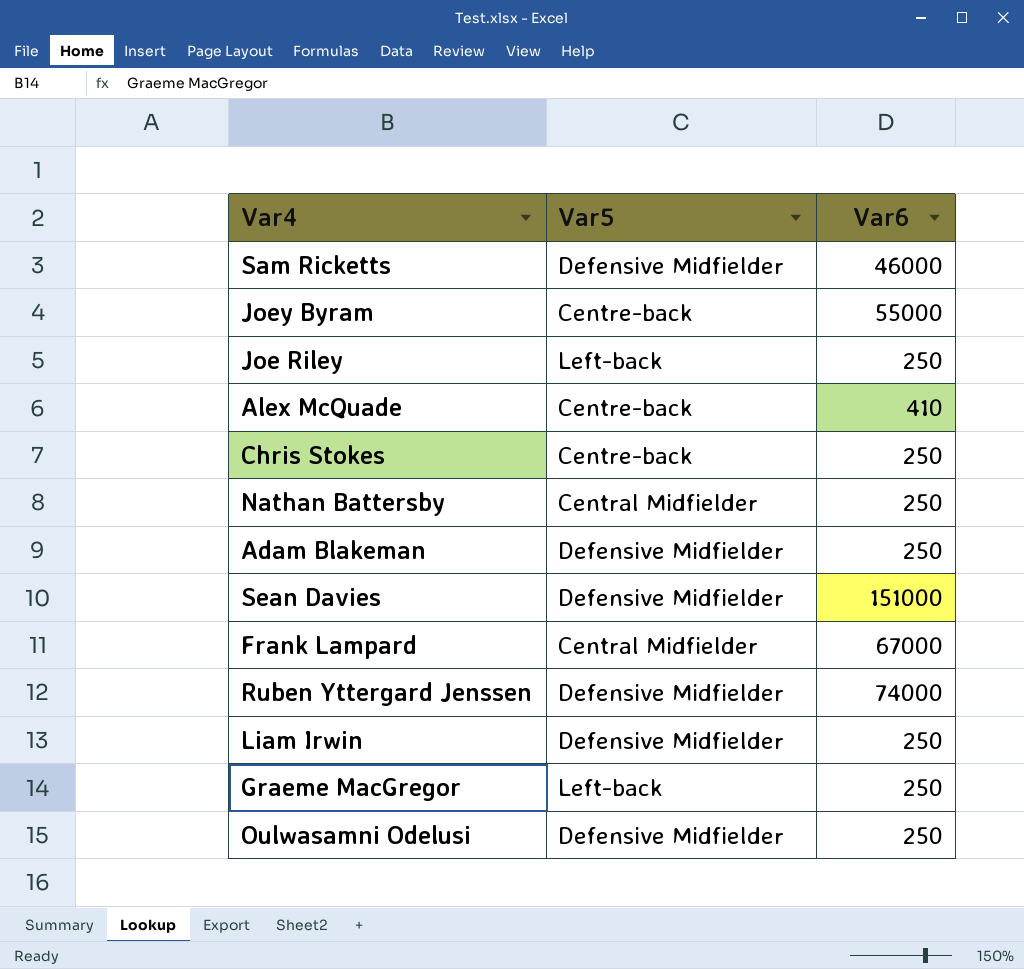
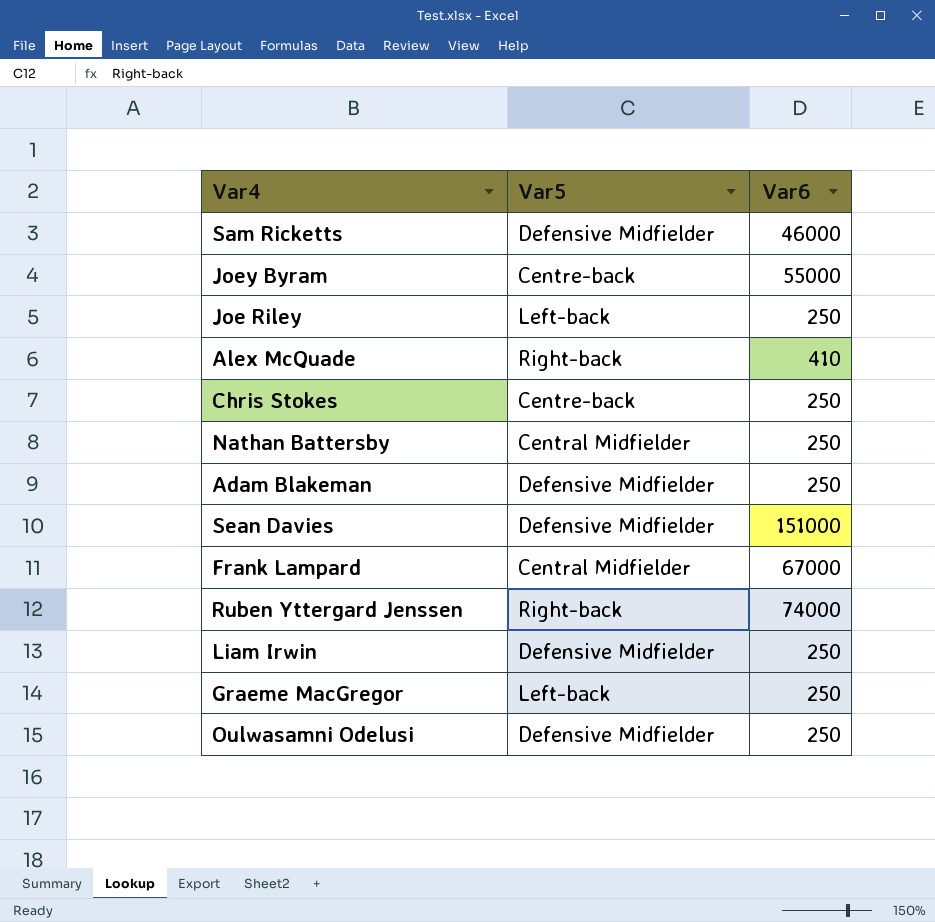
Alex McQuade | Var5: Centre-back -> Right-back
Ruben Yttergard Jenssen | Var5: Defensive Midfielder -> Right-back

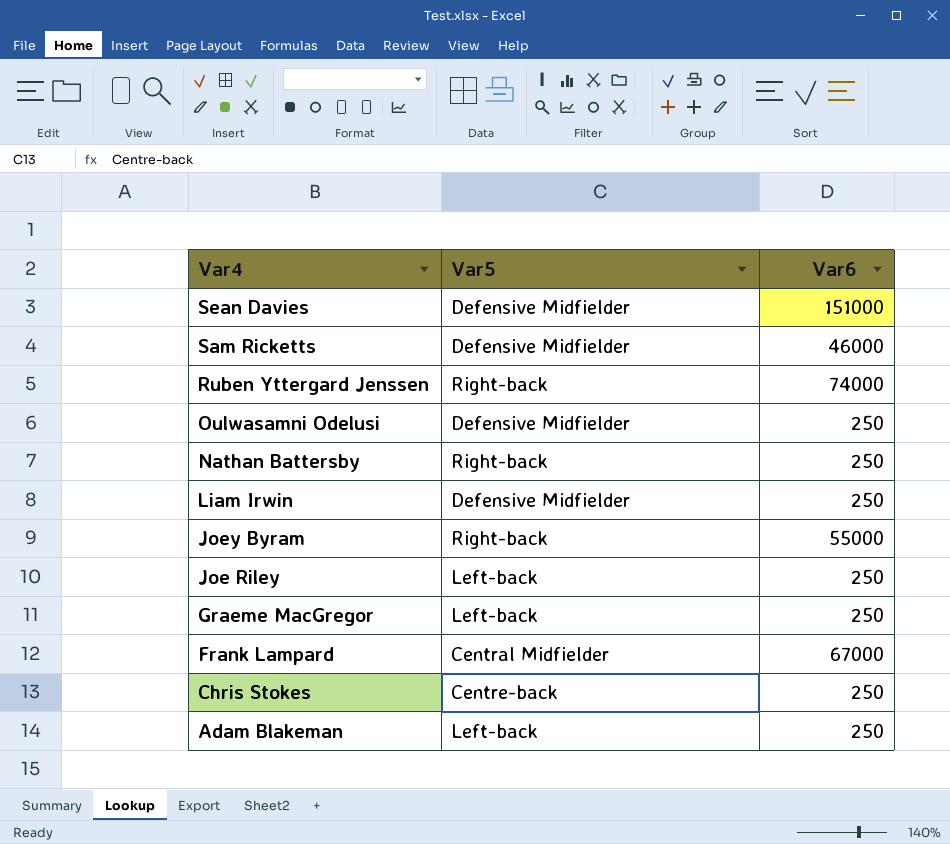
row order: none -> Var4 descending
row Alex McQuade: Right-back | 410 -> none
Nathan Battersby | Var5: Central Midfielder -> Right-back
Joey Byram | Var5: Centre-back -> Right-back
Adam Blakeman | Var5: Defensive Midfielder -> Left-back

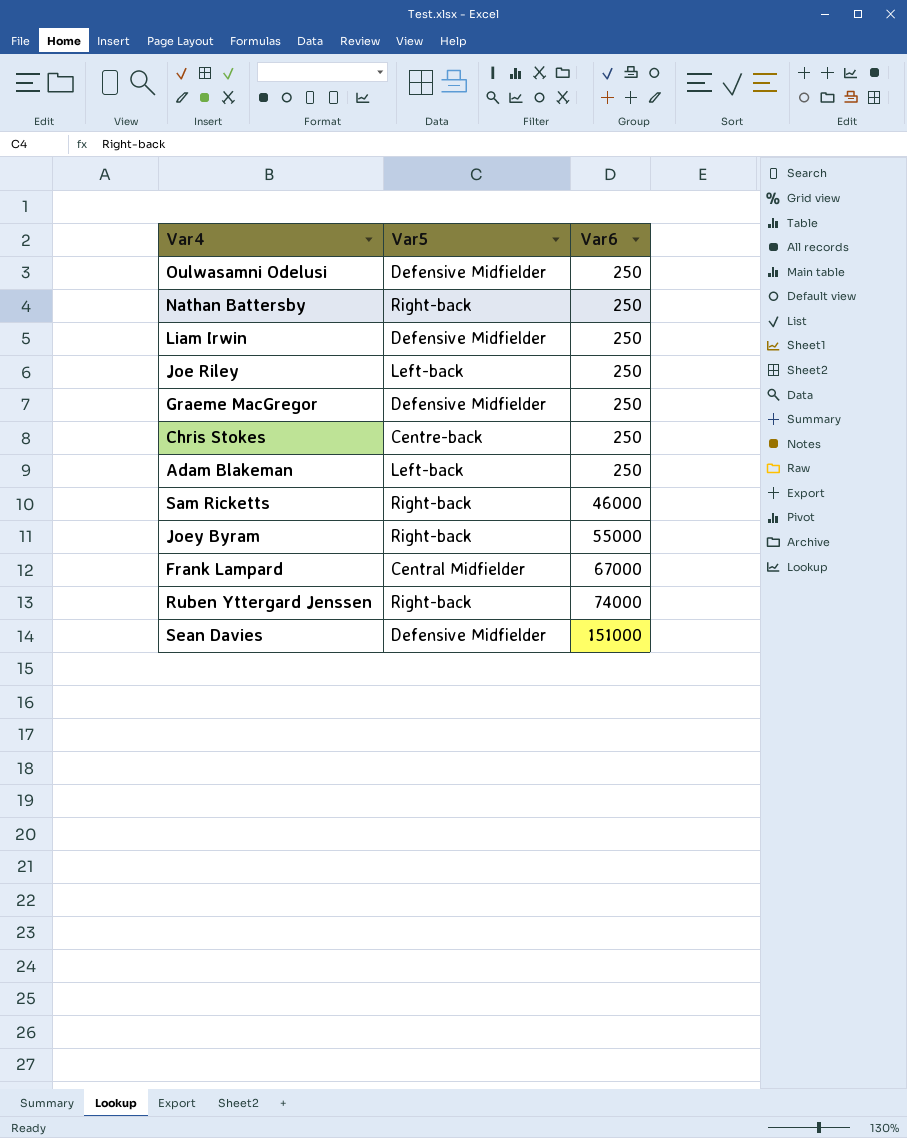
row order: Var4 descending -> Var6 ascending
Graeme MacGregor | Var5: Left-back -> Defensive Midfielder
Sam Ricketts | Var5: Defensive Midfielder -> Right-back

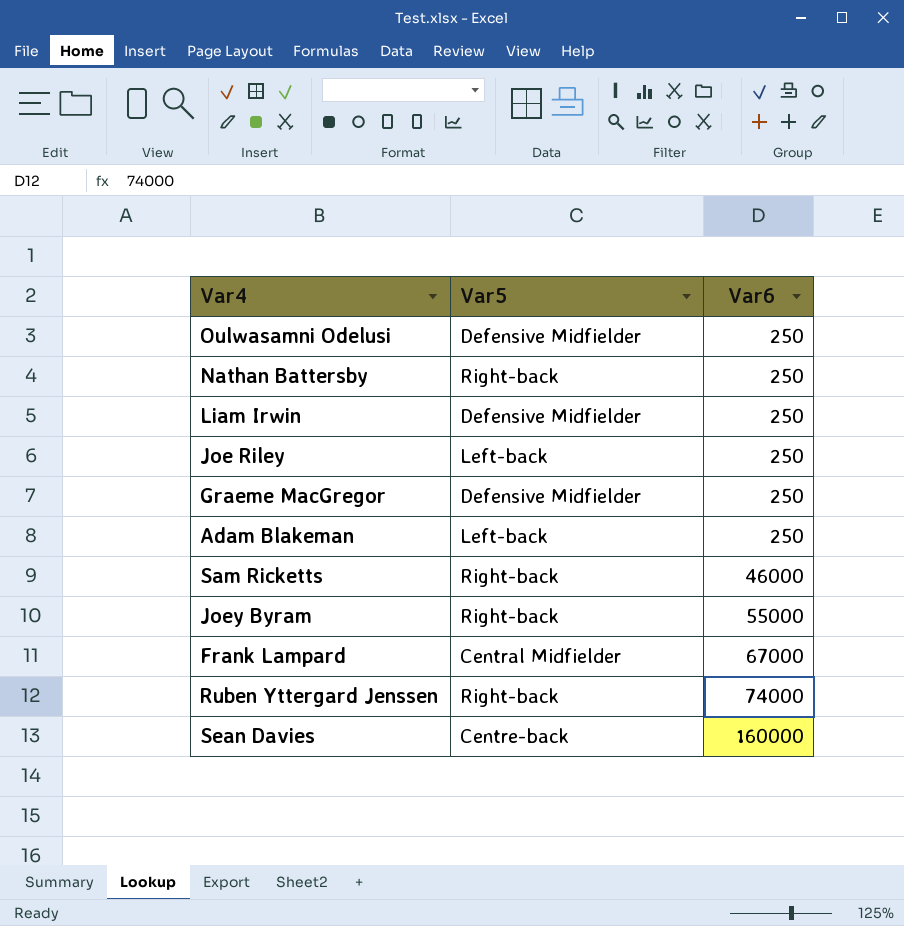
row Chris Stokes: Centre-back | 250 -> none
Sean Davies | Var5: Defensive Midfielder -> Centre-back
Sean Davies | Var6: 151000 -> 160000

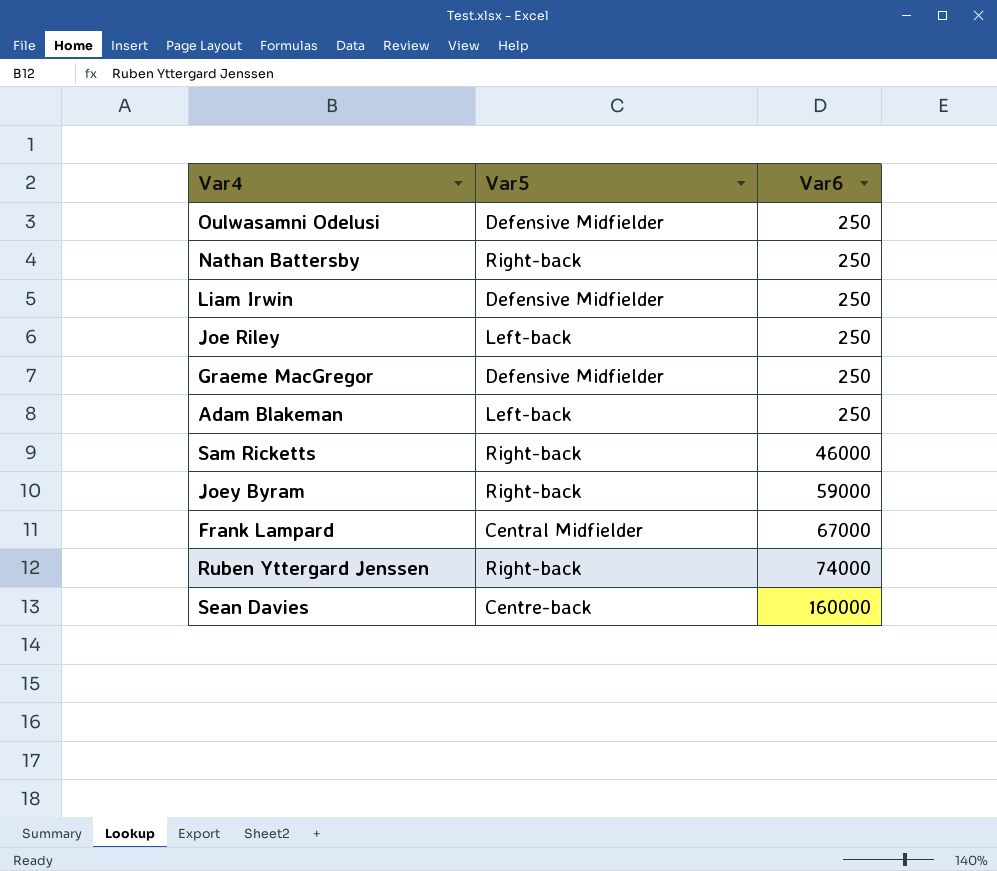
Joey Byram | Var6: 55000 -> 59000

